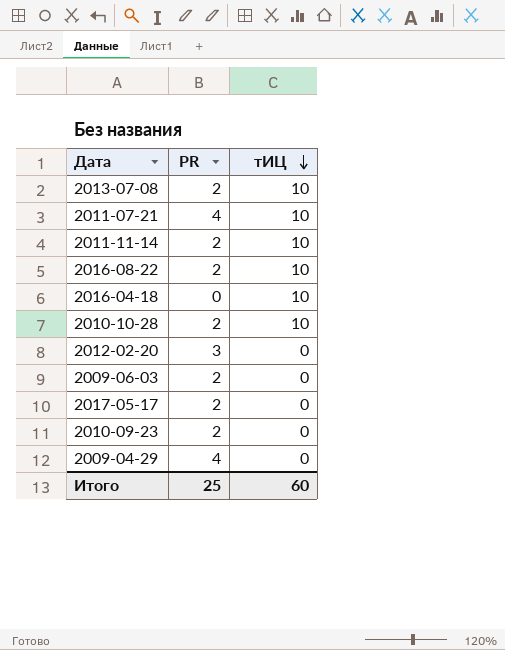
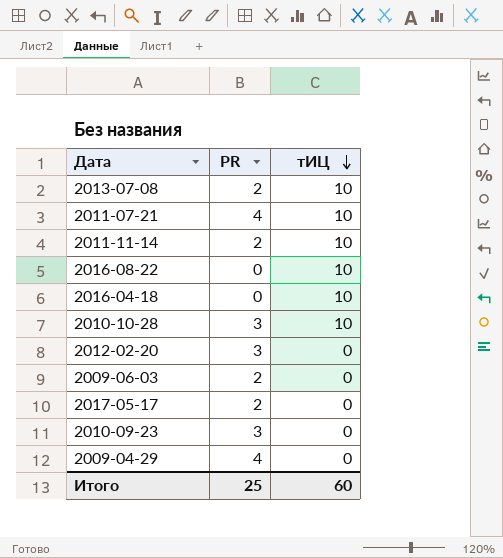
2016-08-22 | PR: 2 -> 0
2010-10-28 | PR: 2 -> 3
2010-09-23 | PR: 2 -> 3

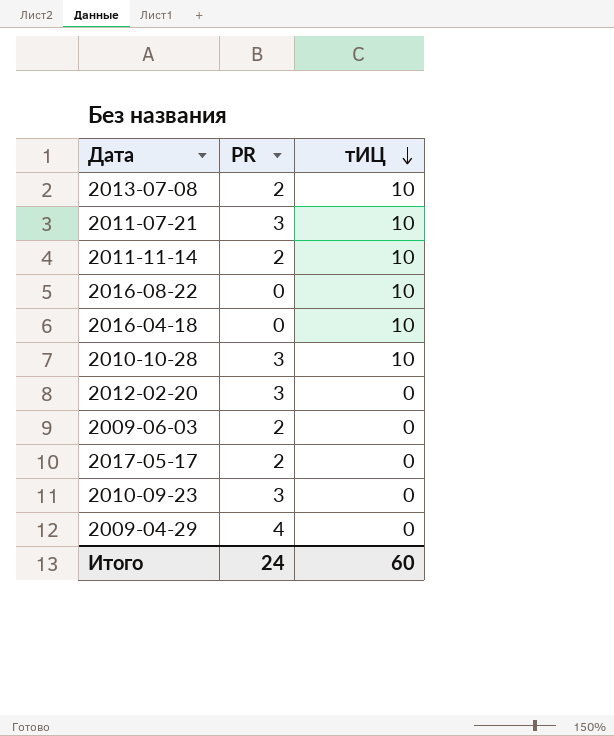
2011-07-21 | PR: 4 -> 3
Итого | PR: 25 -> 24

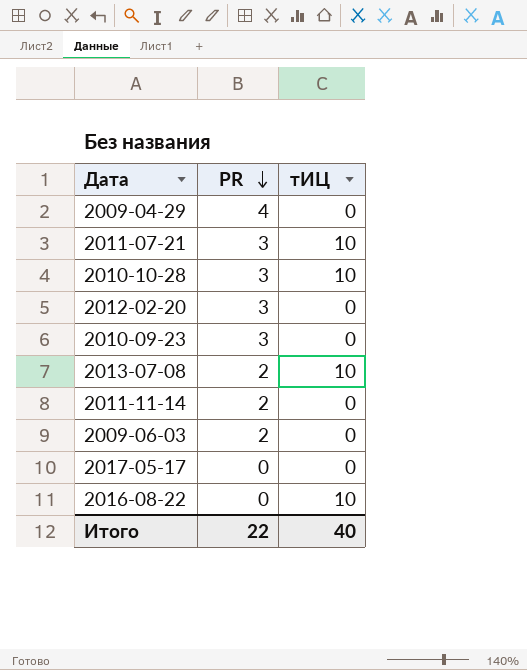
row order: тИЦ descending -> PR descending
row 2016-04-18: 0 | 10 -> none
2011-11-14 | тИЦ: 10 -> 0
2017-05-17 | PR: 2 -> 0
Итого | PR: 24 -> 22
Итого | тИЦ: 60 -> 40

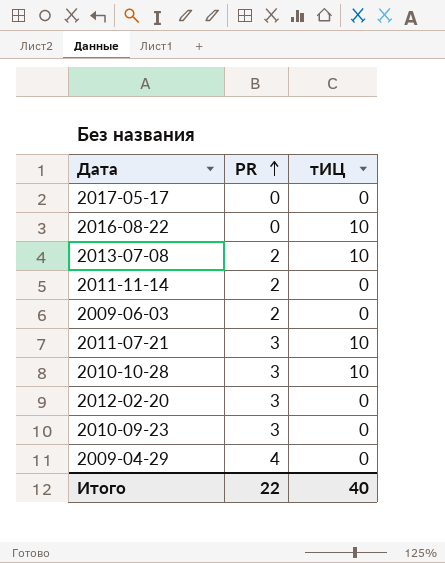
row order: PR descending -> PR ascending

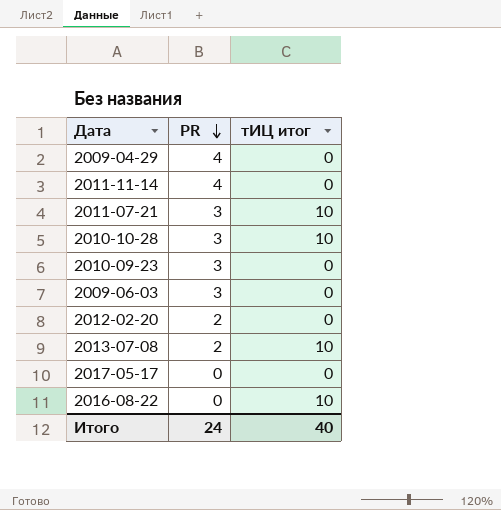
row order: PR ascending -> PR descending
column name: тИЦ -> тИЦ итог
2011-11-14 | PR: 2 -> 4
2009-06-03 | PR: 2 -> 3
2012-02-20 | PR: 3 -> 2
Итого | PR: 22 -> 24

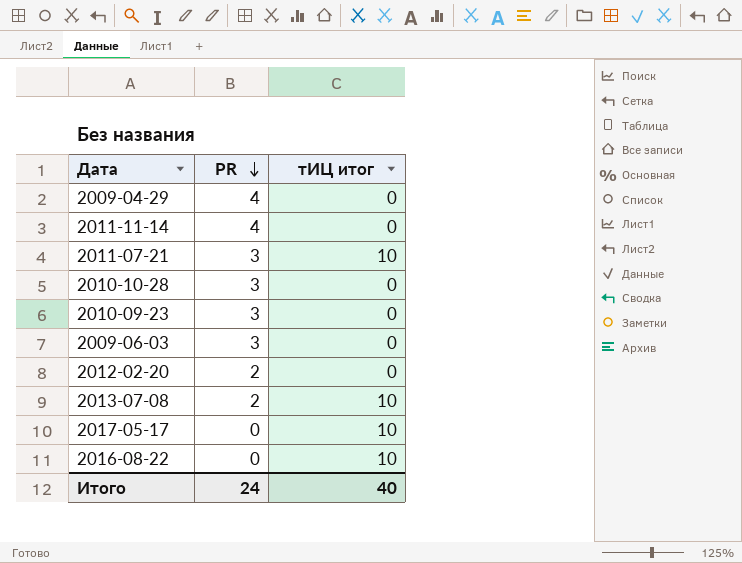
2010-10-28 | тИЦ итог: 10 -> 0
2017-05-17 | тИЦ итог: 0 -> 10

